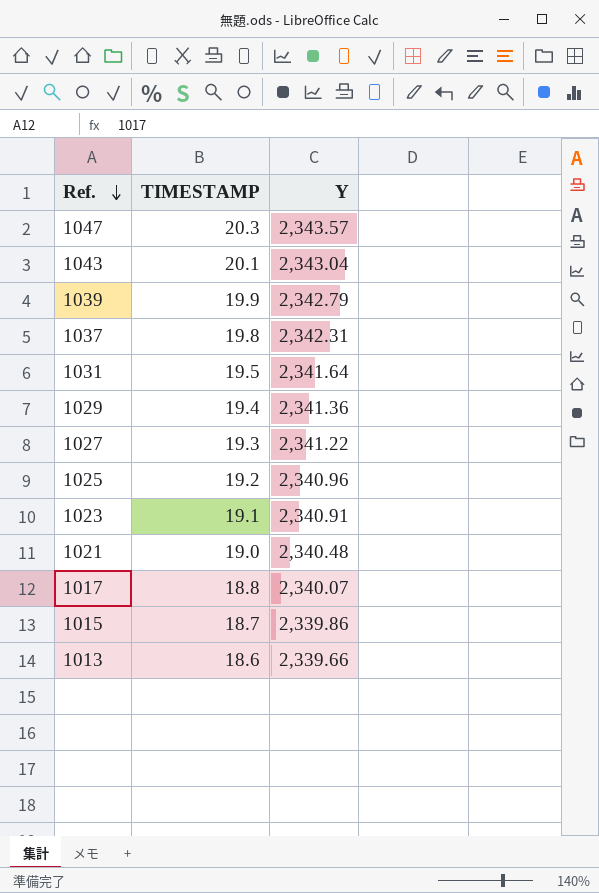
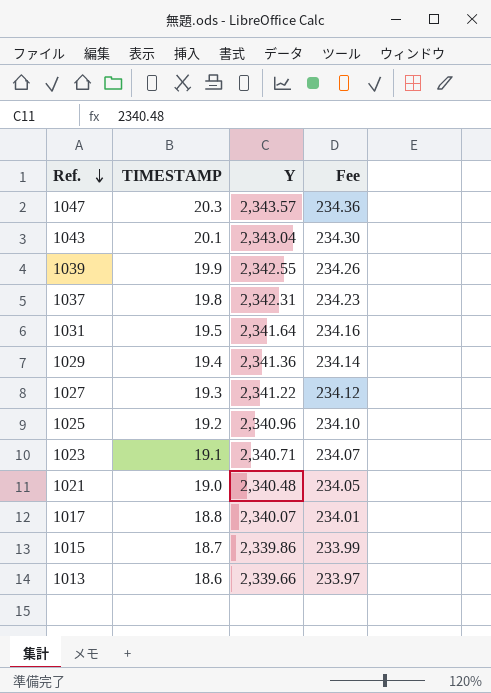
column Fee | formula: none -> [Y] * 0.1
1039 | Y: 2,342.79 -> 2,342.55
1023 | Y: 2,340.91 -> 2,340.71

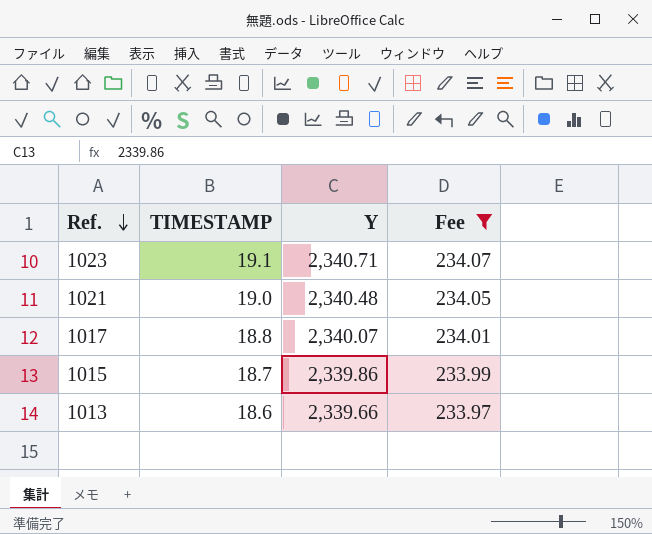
filter: none -> Fee <= 234.07

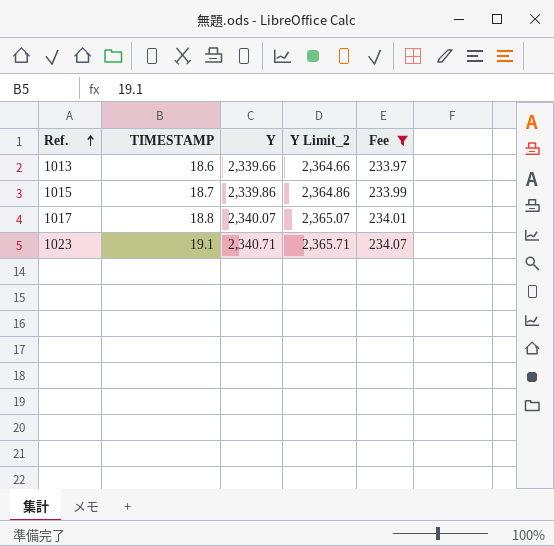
row order: Ref. descending -> Ref. ascending
column Y Limit_2 | formula: none -> [Y] + 25
row 1021: 19.0 | 2,340.48 | 234.05 -> none

